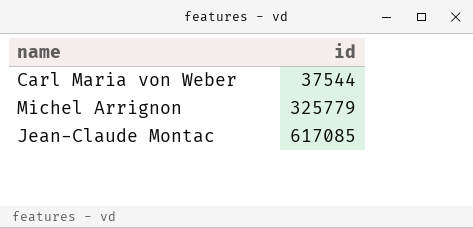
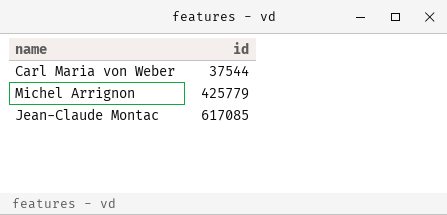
Michel Arrignon | id: 325779 -> 425779

